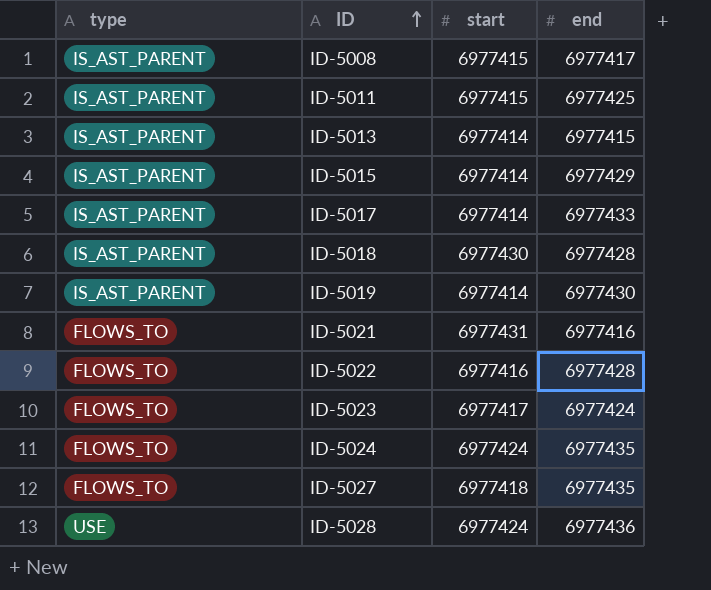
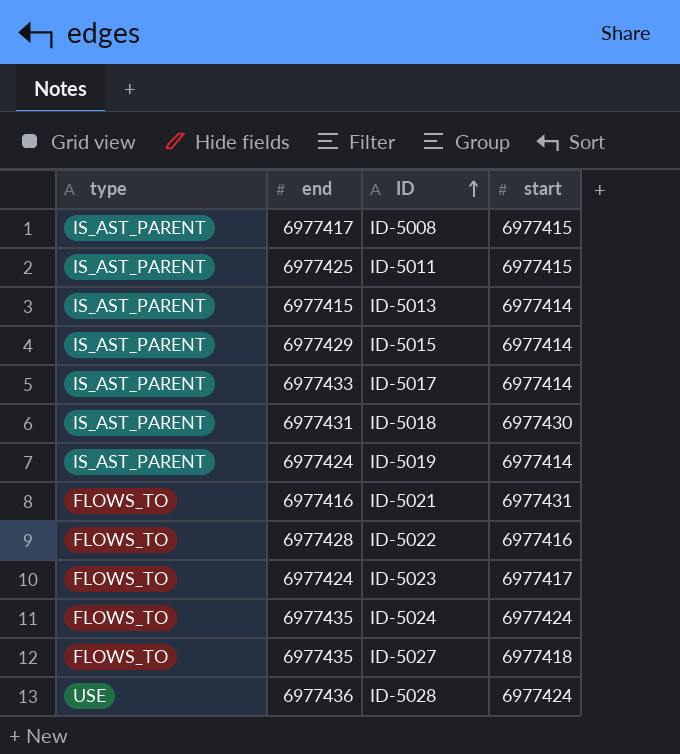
column end | position: 4 -> 2
ID-5018 | end: 6977428 -> 6977431
ID-5019 | end: 6977430 -> 6977424

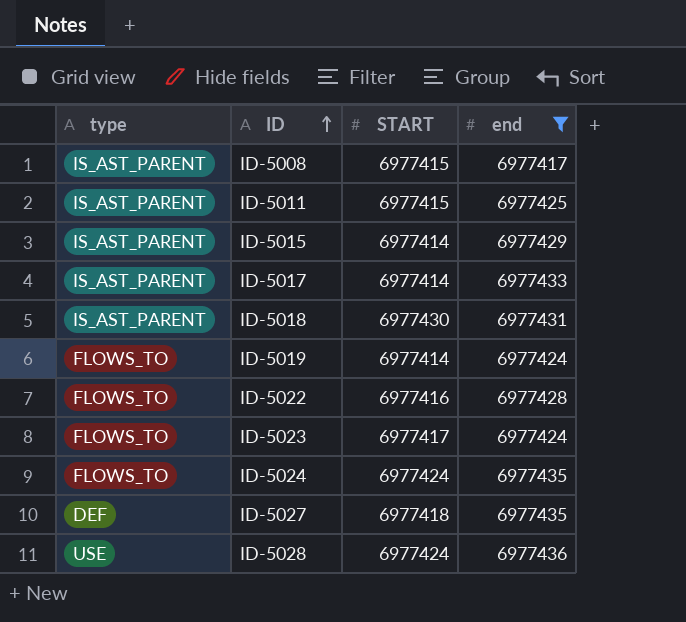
filter: none -> end >= 6977417
column name: start -> START
column end | position: 2 -> 4
ID-5019 | type: IS_AST_PARENT -> FLOWS_TO
ID-5027 | type: FLOWS_TO -> DEF

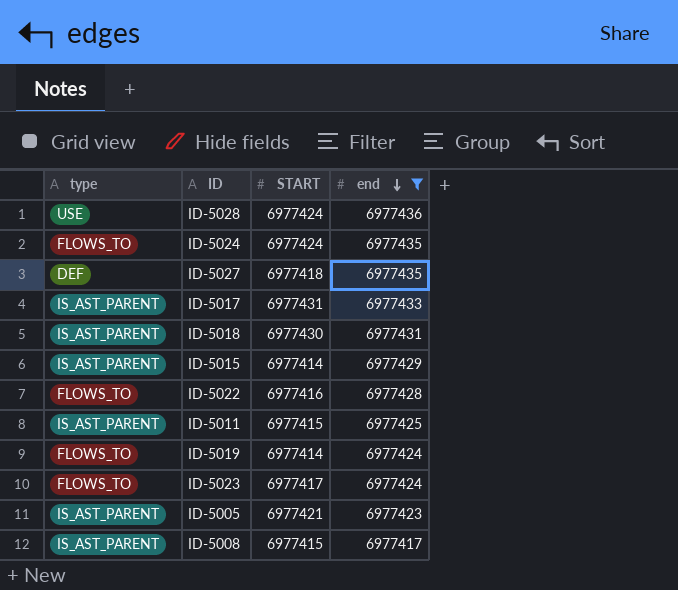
row order: ID ascending -> end descending
ID-5017 | START: 6977414 -> 6977431
row ID-5005: none -> IS_AST_PARENT | 6977421 | 6977423

